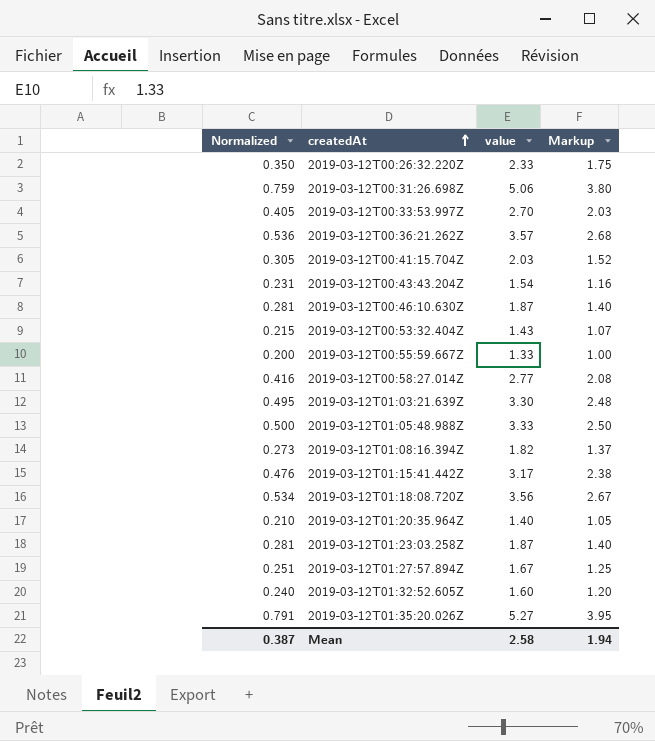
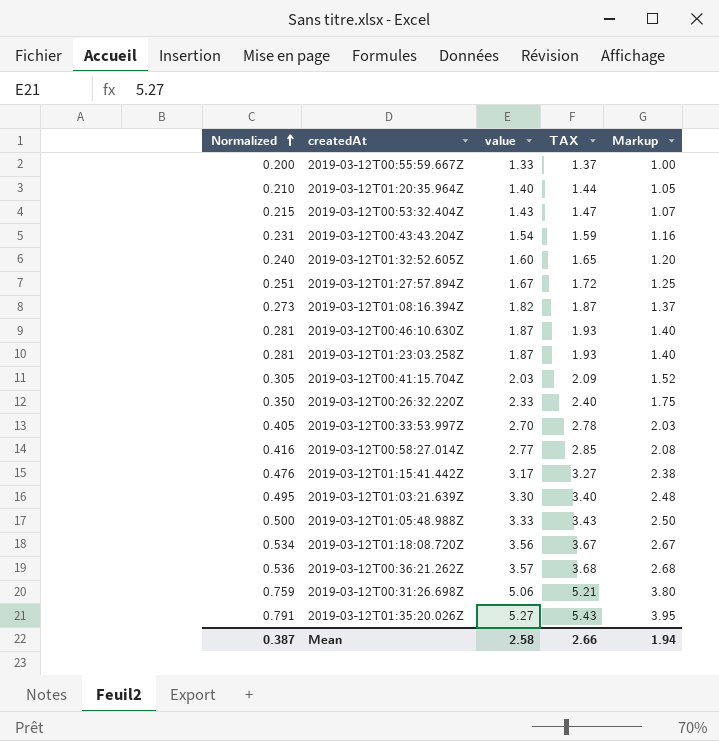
row order: createdAt ascending -> Normalized ascending
column TAX | formula: none -> [value] * 1.03

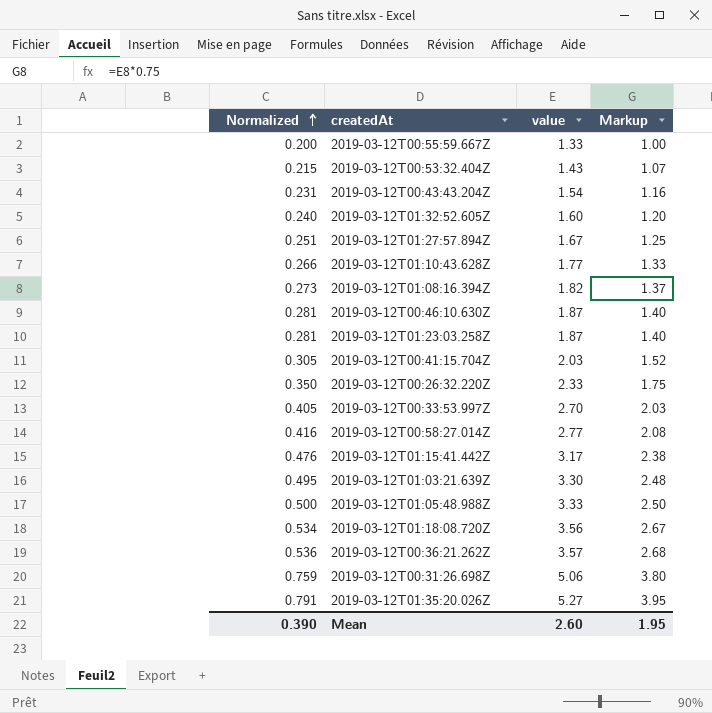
column TAX | formula: [value] * 1.03 -> none
row 2019-03-12T01:20:35.964Z: 0.210 | 1.40 | 1.44 | 1.05 -> none
row 2019-03-12T01:10:43.628Z: none -> 0.266 | 1.77 | 1.33
Mean | Normalized: 0.387 -> 0.390
Mean | value: 2.58 -> 2.60
Mean | Markup: 1.94 -> 1.95

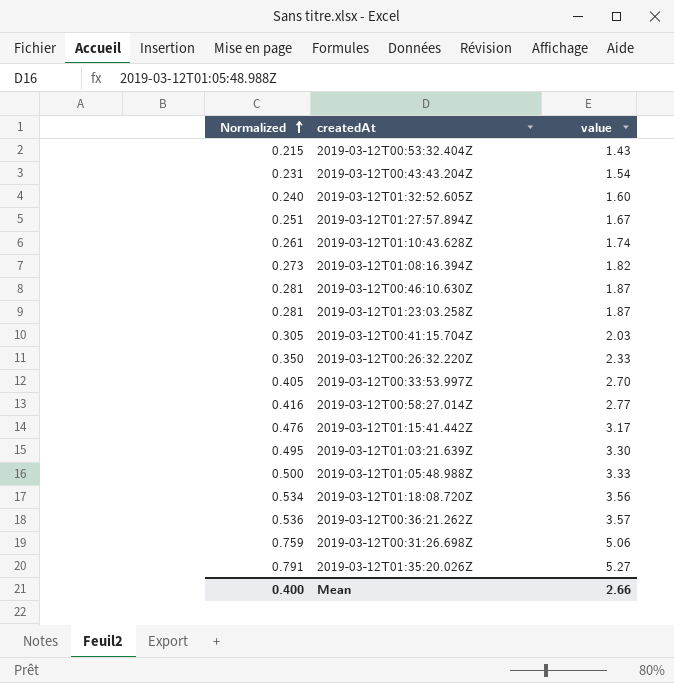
column Markup | formula: [value] * 0.75 -> none
row 2019-03-12T00:55:59.667Z: 0.200 | 1.33 | 1.00 -> none
2019-03-12T01:10:43.628Z | Normalized: 0.266 -> 0.261
2019-03-12T01:10:43.628Z | value: 1.77 -> 1.74
Mean | Normalized: 0.390 -> 0.400
Mean | value: 2.60 -> 2.66

